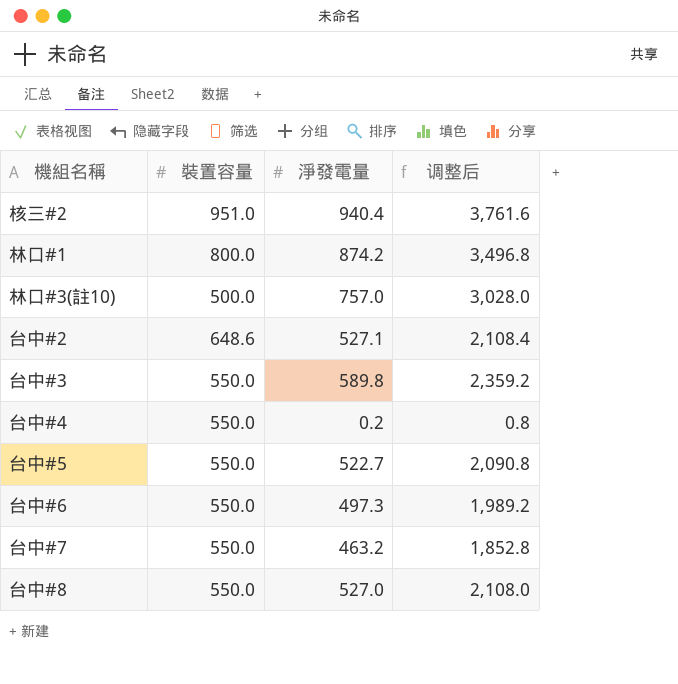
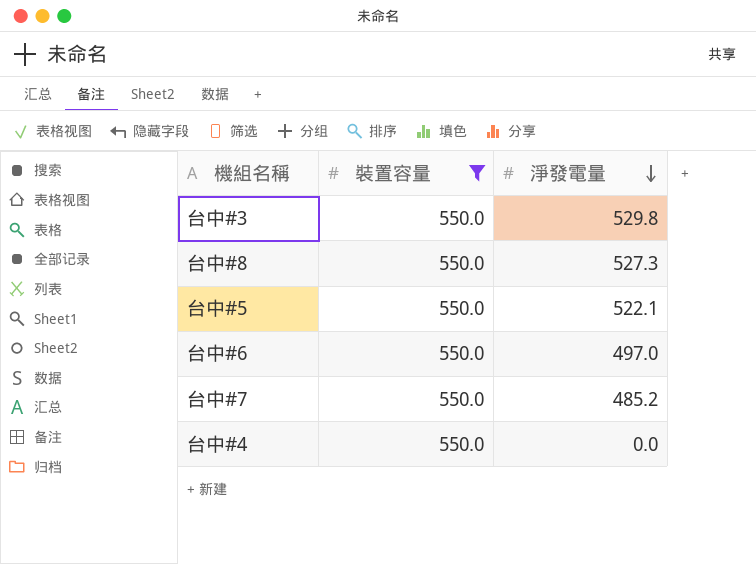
filter: none -> 裝置容量 = 550.0
row order: none -> 淨發電量 descending
column 调整后 | formula: [淨發電量] * 4 -> none
台中#3 | 淨發電量: 589.8 -> 529.8
台中#8 | 淨發電量: 527.0 -> 527.3
台中#5 | 淨發電量: 522.7 -> 522.1
台中#6 | 淨發電量: 497.3 -> 497.0
台中#7 | 淨發電量: 463.2 -> 485.2
台中#4 | 淨發電量: 0.2 -> 0.0

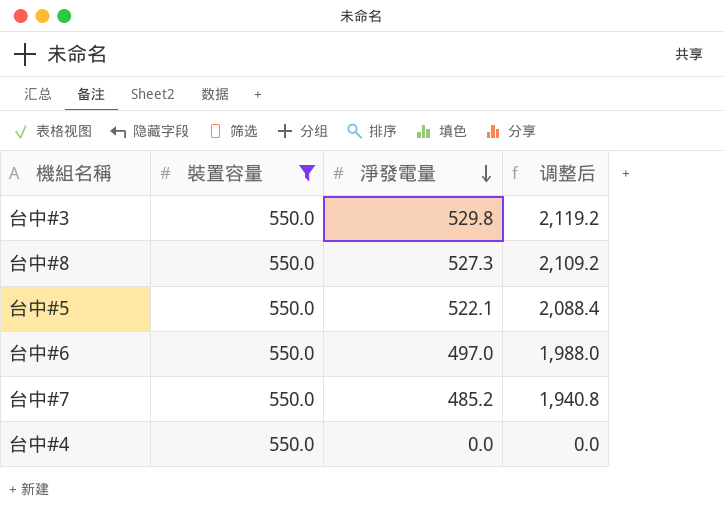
column 调整后 | formula: none -> [淨發電量] * 4

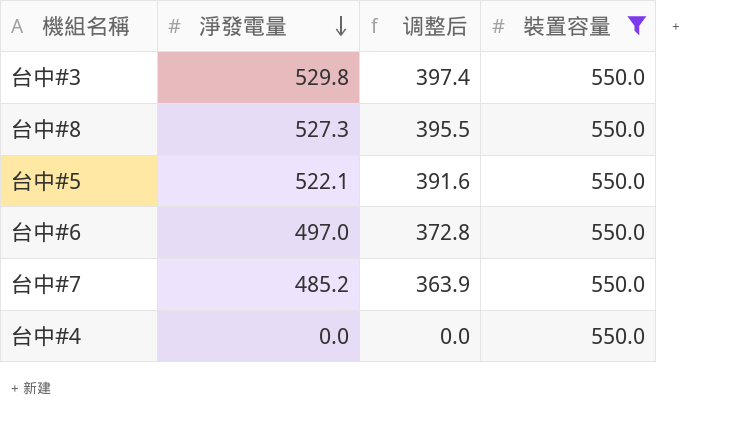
column 调整后 | formula: [淨發電量] * 4 -> [淨發電量] * 0.75
column 裝置容量 | position: 2 -> 4

